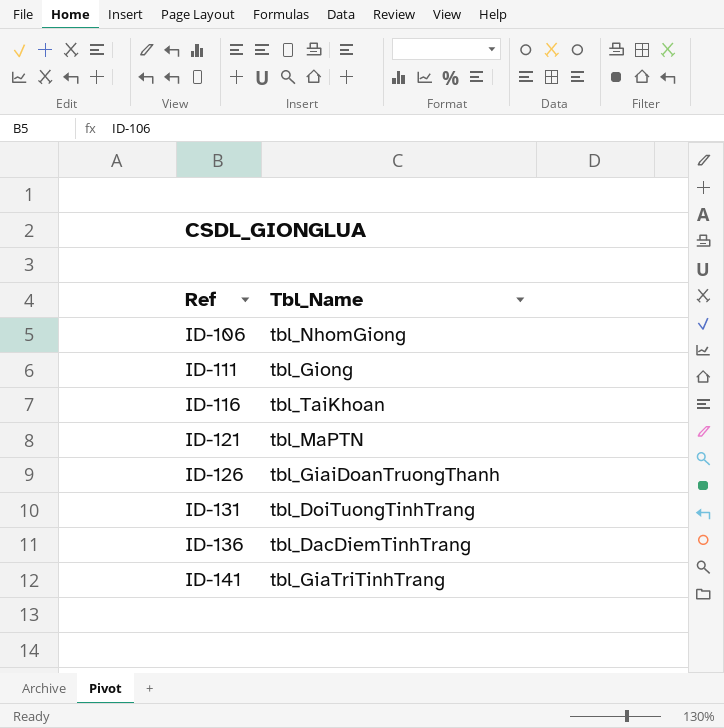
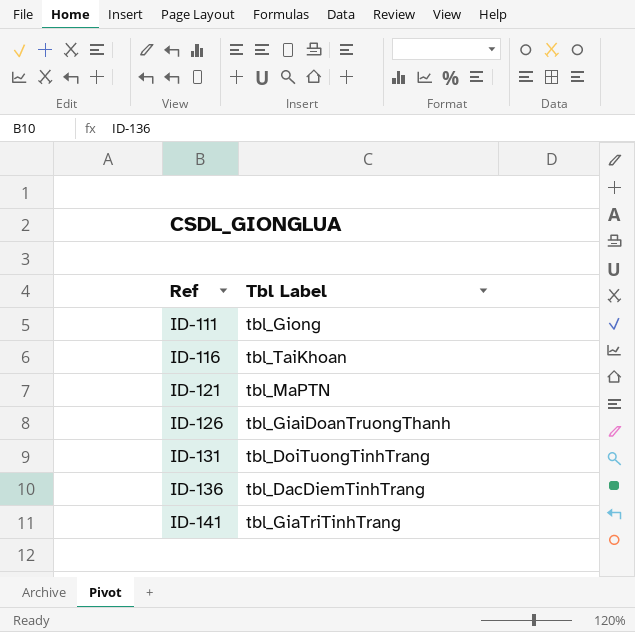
column name: Tbl_Name -> Tbl Label
row ID-106: tbl_NhomGiong -> none

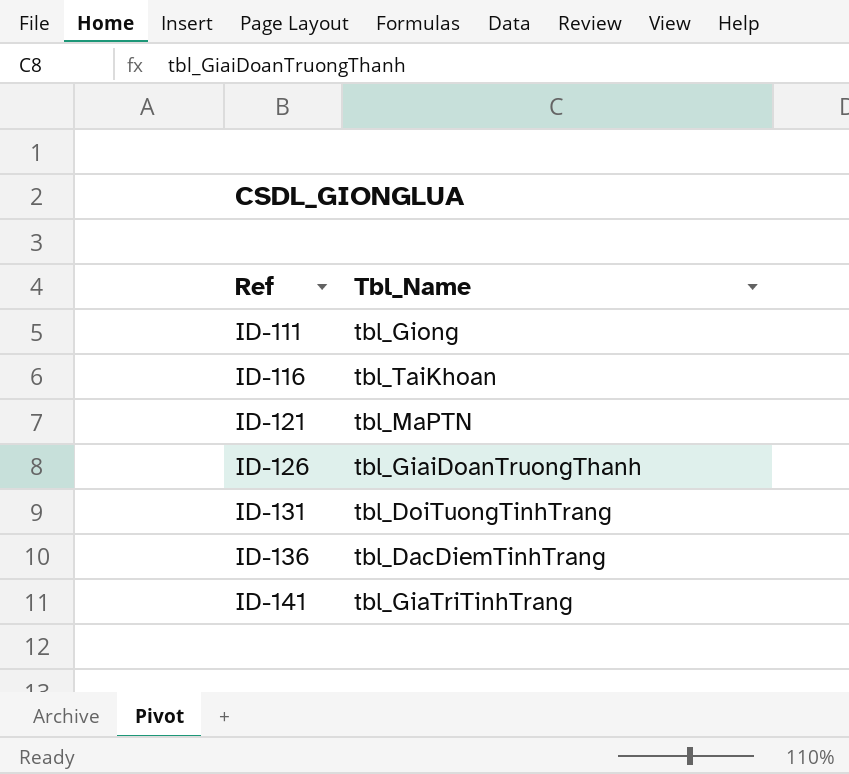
column name: Tbl Label -> Tbl_Name

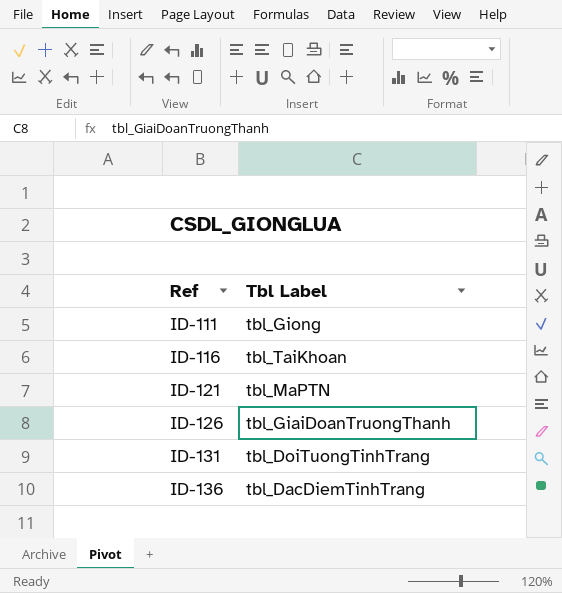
column name: Tbl_Name -> Tbl Label
row ID-141: tbl_GiaTriTinhTrang -> none

